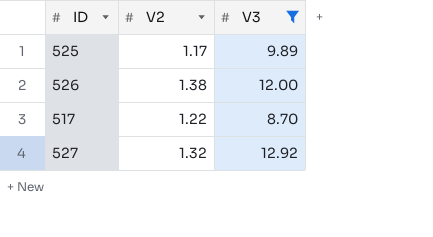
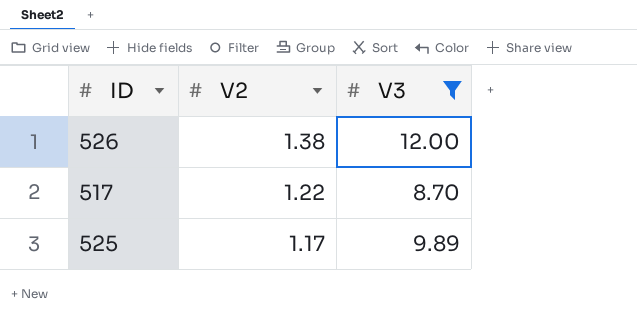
row order: none -> V2 descending
row 527: 1.32 | 12.92 -> none

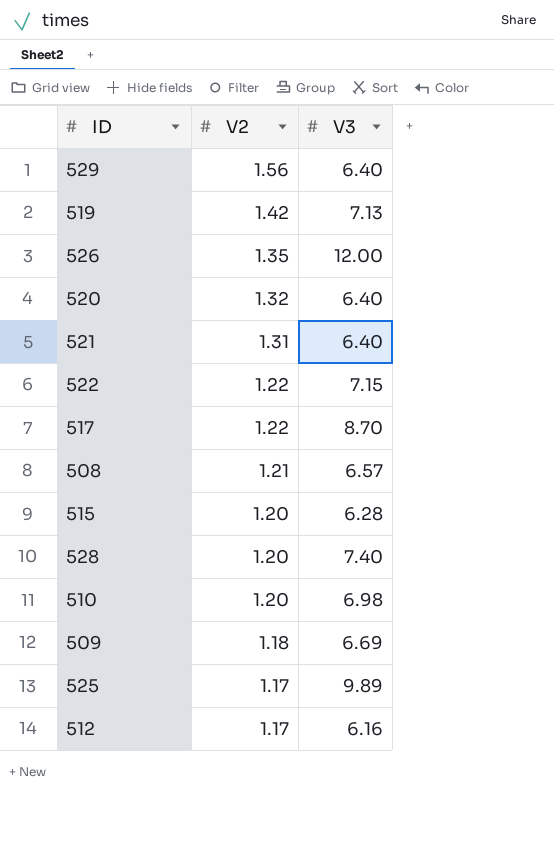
filter: V3 >= 8.70 -> none
526 | V2: 1.38 -> 1.35

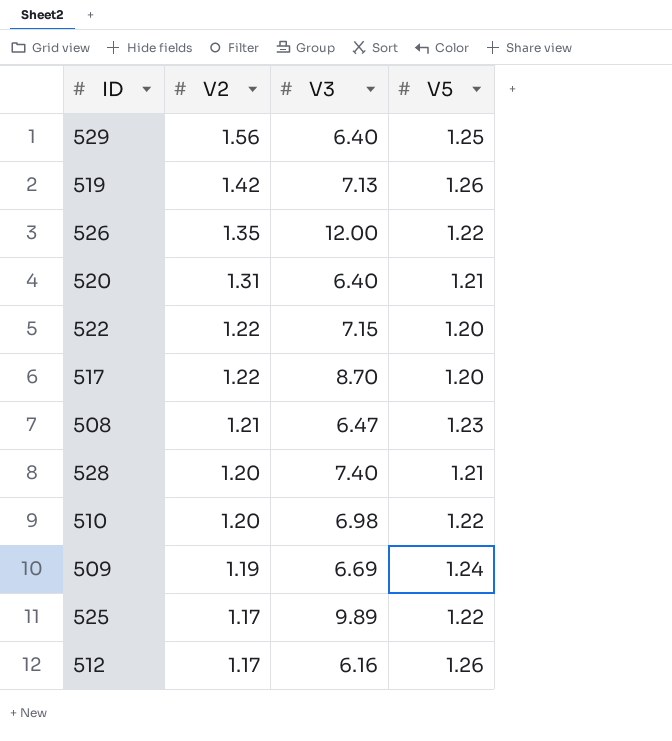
column V5 | position: none -> 4
row 521: 1.31 | 6.40 -> none
row 515: 1.20 | 6.28 -> none
520 | V2: 1.32 -> 1.31
508 | V3: 6.57 -> 6.47
509 | V2: 1.18 -> 1.19

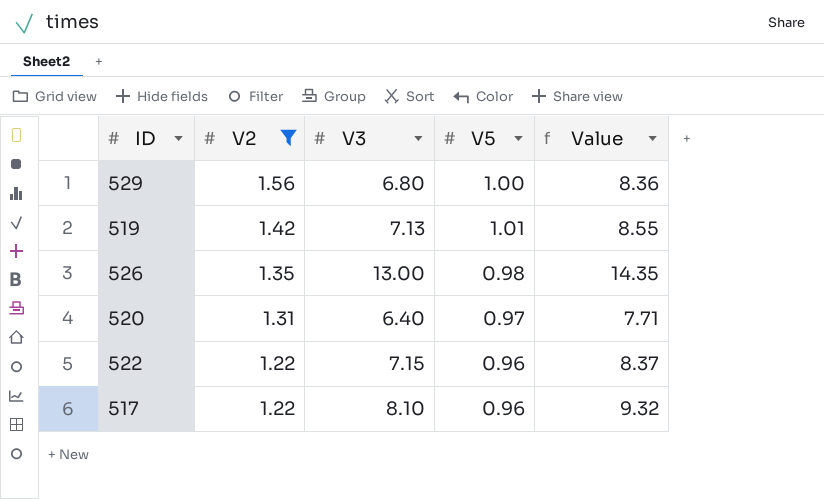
filter: none -> V2 >= 1.22
column Value | formula: none -> [V2] + [V3]
529 | V3: 6.40 -> 6.80
529 | V5: 1.25 -> 1.00
519 | V5: 1.26 -> 1.01
526 | V3: 12.00 -> 13.00
526 | V5: 1.22 -> 0.98
520 | V5: 1.21 -> 0.97
522 | V5: 1.20 -> 0.96
517 | V3: 8.70 -> 8.10
517 | V5: 1.20 -> 0.96

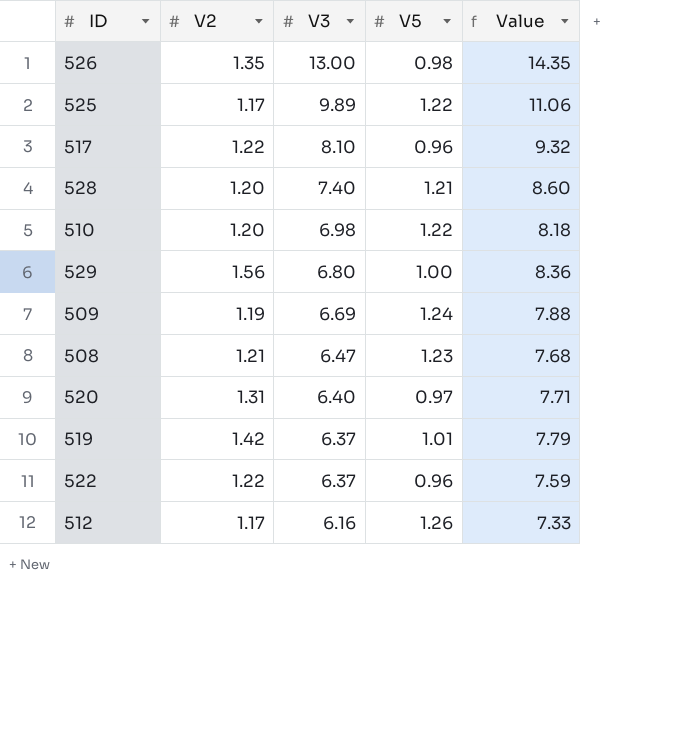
filter: V2 >= 1.22 -> none
row order: V2 descending -> V3 descending
519 | V3: 7.13 -> 6.37
519 | Value: 8.55 -> 7.79
522 | V3: 7.15 -> 6.37
522 | Value: 8.37 -> 7.59

